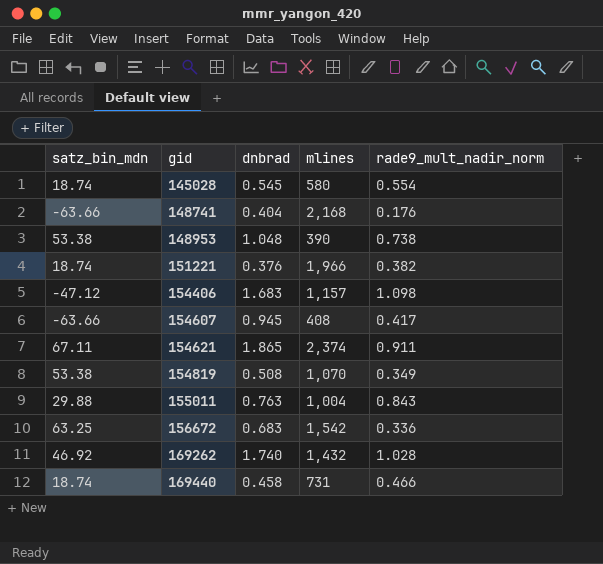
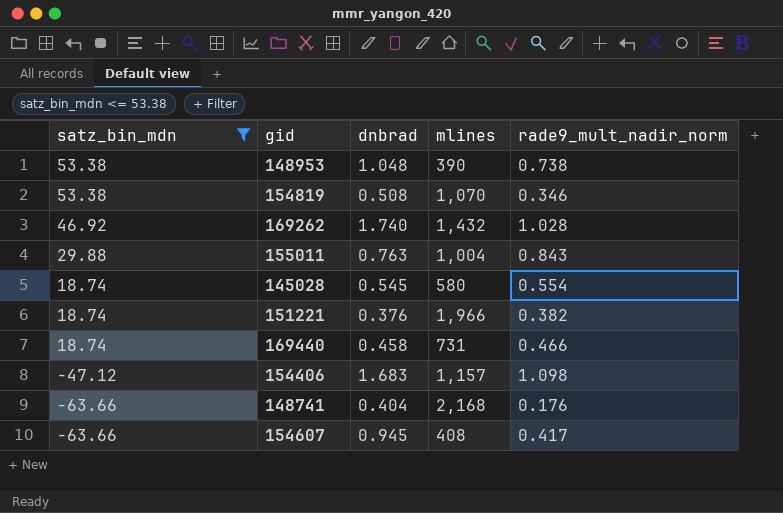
filter: none -> satz_bin_mdn <= 53.38
row order: gid ascending -> satz_bin_mdn descending
154819 | rade9_mult_nadir_norm: 0.349 -> 0.346

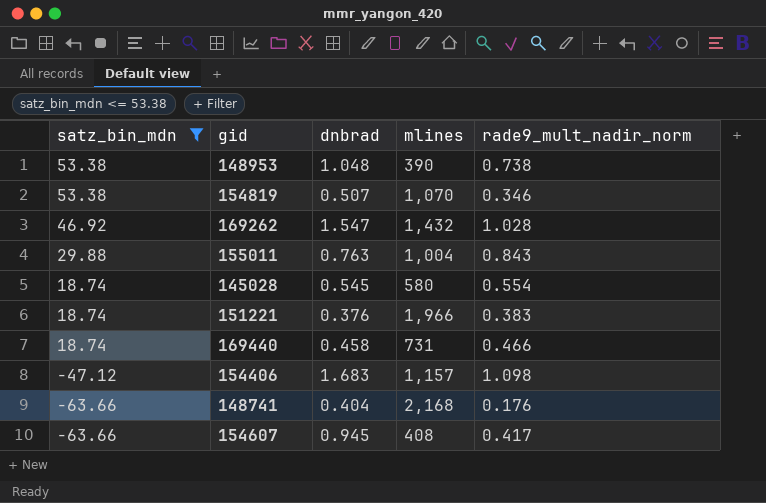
154819 | dnbrad: 0.508 -> 0.507
169262 | dnbrad: 1.740 -> 1.547
151221 | rade9_mult_nadir_norm: 0.382 -> 0.383

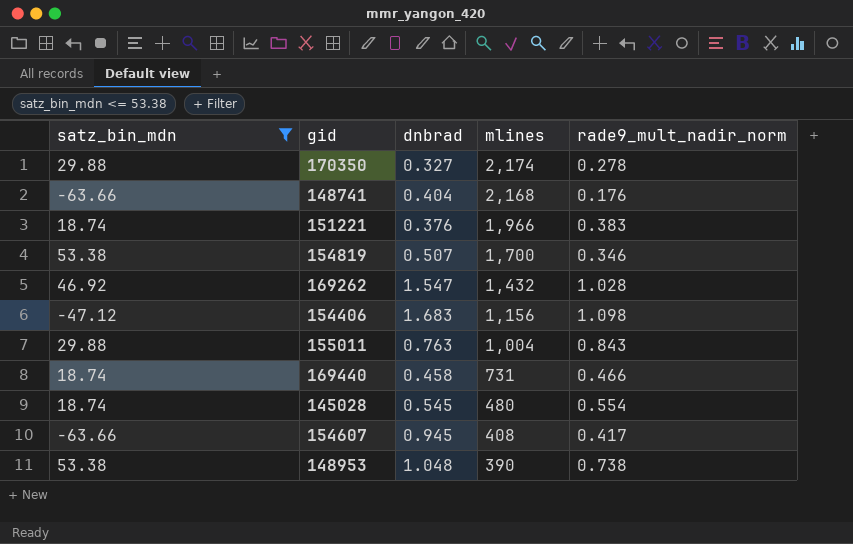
row order: satz_bin_mdn descending -> mlines descending
row 170350: none -> 29.88 | 0.327 | 2,174 | 0.278
154819 | mlines: 1,070 -> 1,700
154406 | mlines: 1,157 -> 1,156
145028 | mlines: 580 -> 480

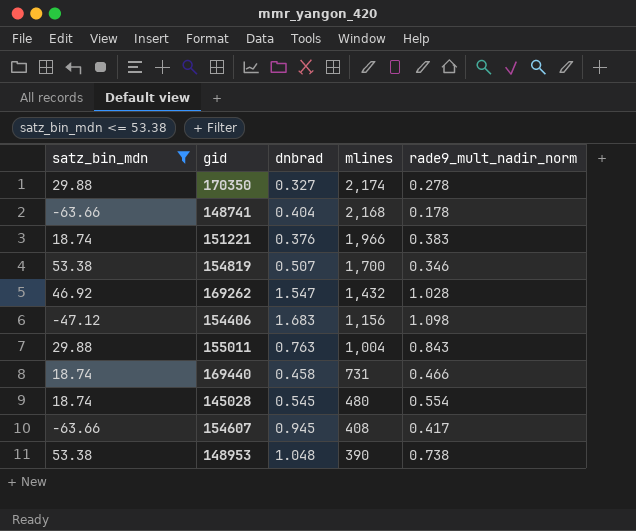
148741 | rade9_mult_nadir_norm: 0.176 -> 0.178

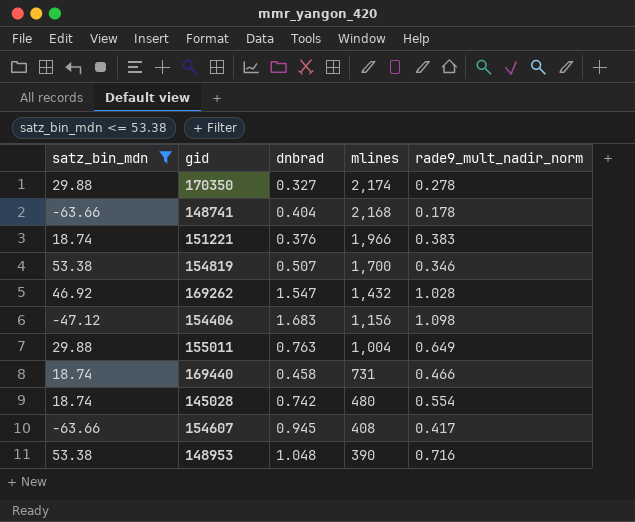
155011 | rade9_mult_nadir_norm: 0.843 -> 0.649
145028 | dnbrad: 0.545 -> 0.742
148953 | rade9_mult_nadir_norm: 0.738 -> 0.716

